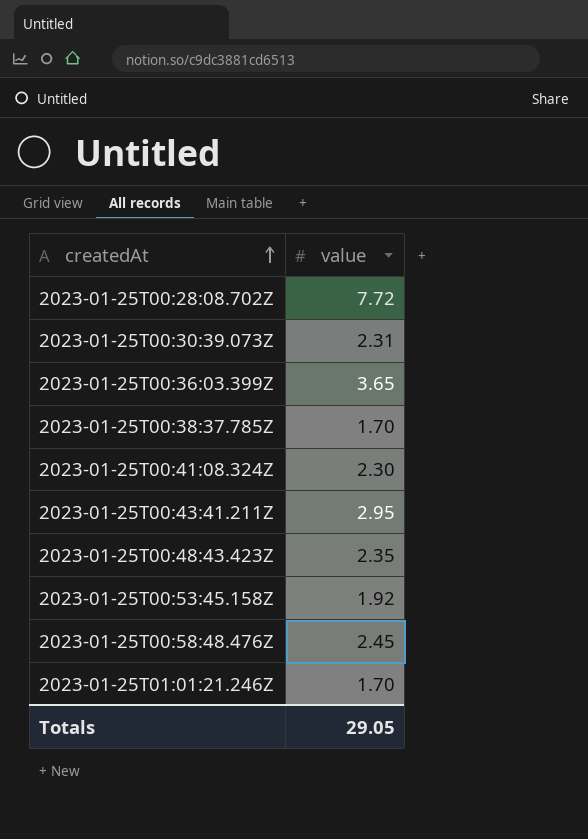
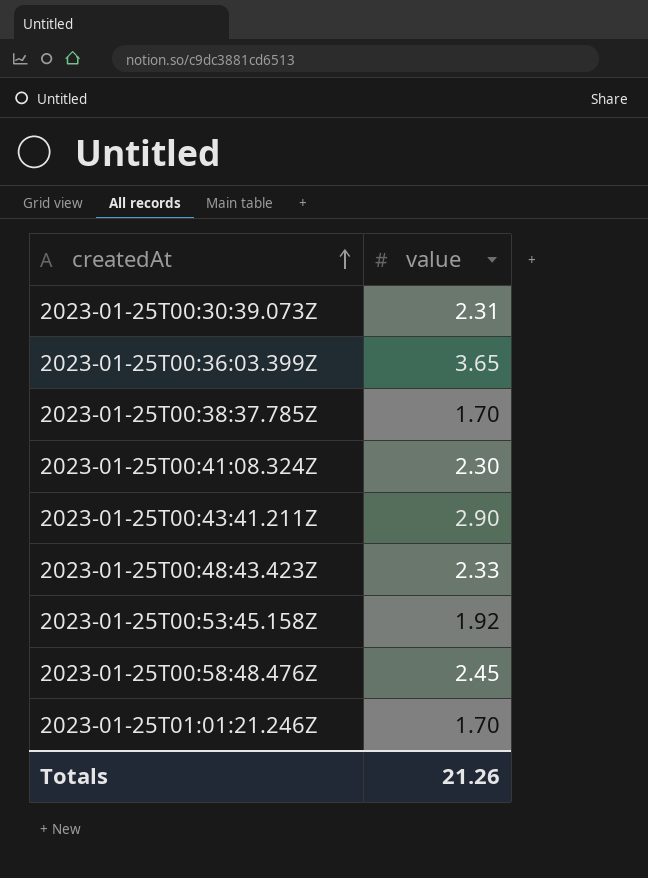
row 2023-01-25T00:28:08.702Z: 7.72 -> none
2023-01-25T00:43:41.211Z | value: 2.95 -> 2.90
2023-01-25T00:48:43.423Z | value: 2.35 -> 2.33
Totals | value: 29.05 -> 21.26

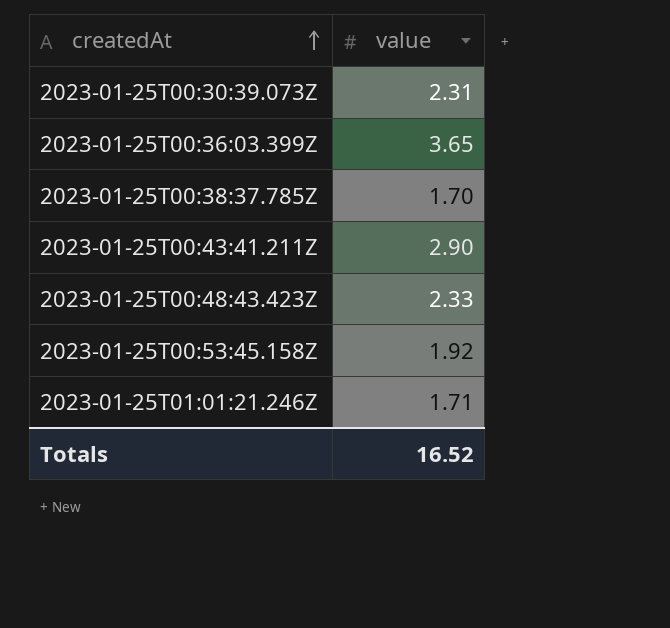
row 2023-01-25T00:41:08.324Z: 2.30 -> none
row 2023-01-25T00:58:48.476Z: 2.45 -> none
2023-01-25T01:01:21.246Z | value: 1.70 -> 1.71
Totals | value: 21.26 -> 16.52

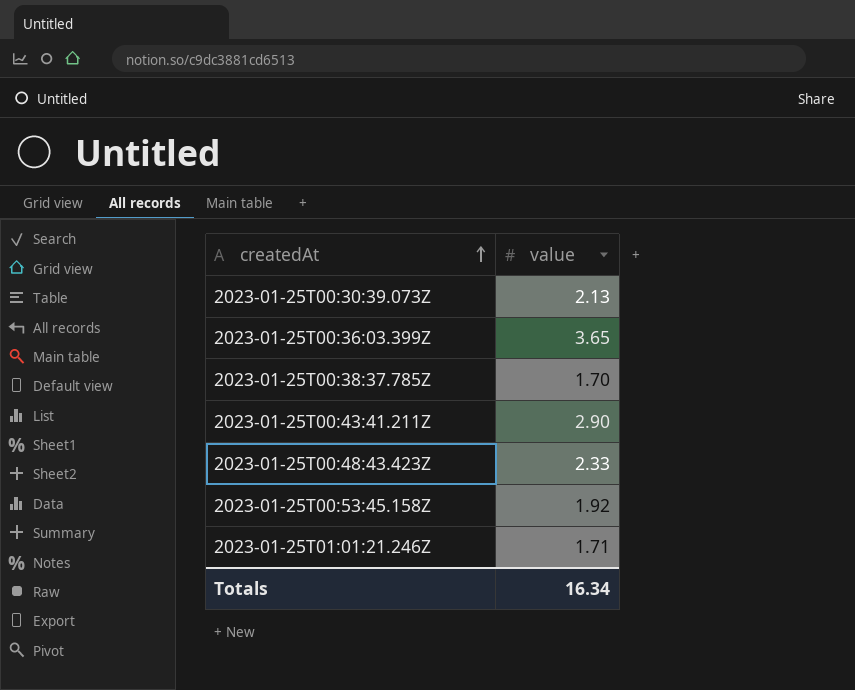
2023-01-25T00:30:39.073Z | value: 2.31 -> 2.13
Totals | value: 16.52 -> 16.34

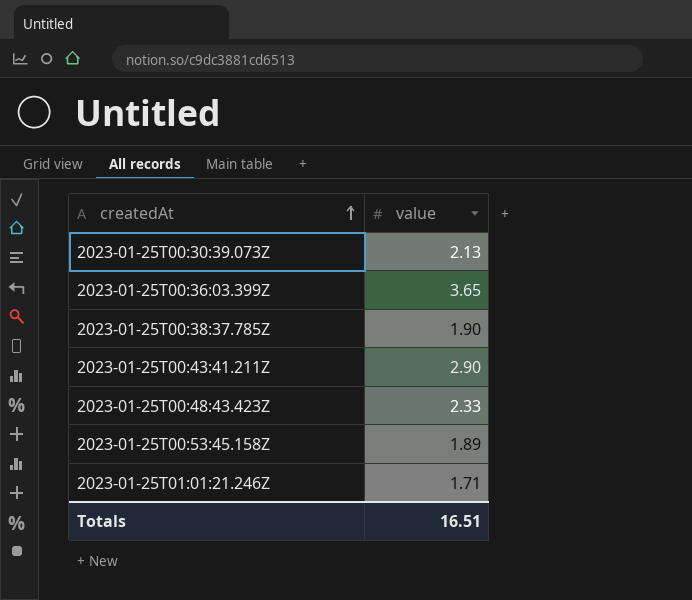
2023-01-25T00:38:37.785Z | value: 1.70 -> 1.90
2023-01-25T00:53:45.158Z | value: 1.92 -> 1.89
Totals | value: 16.34 -> 16.51

